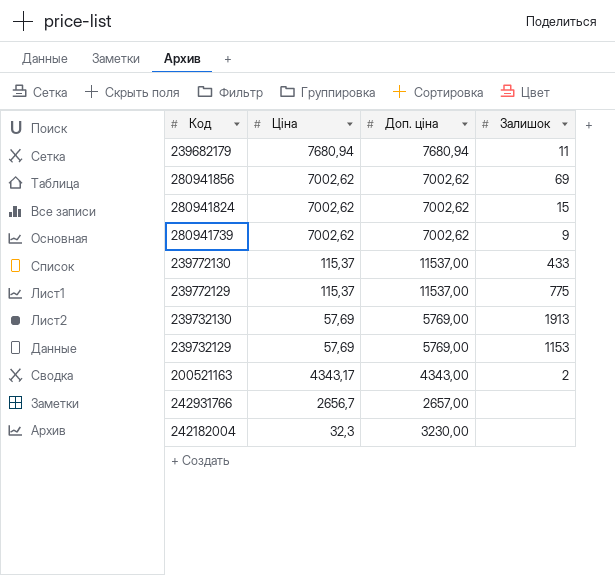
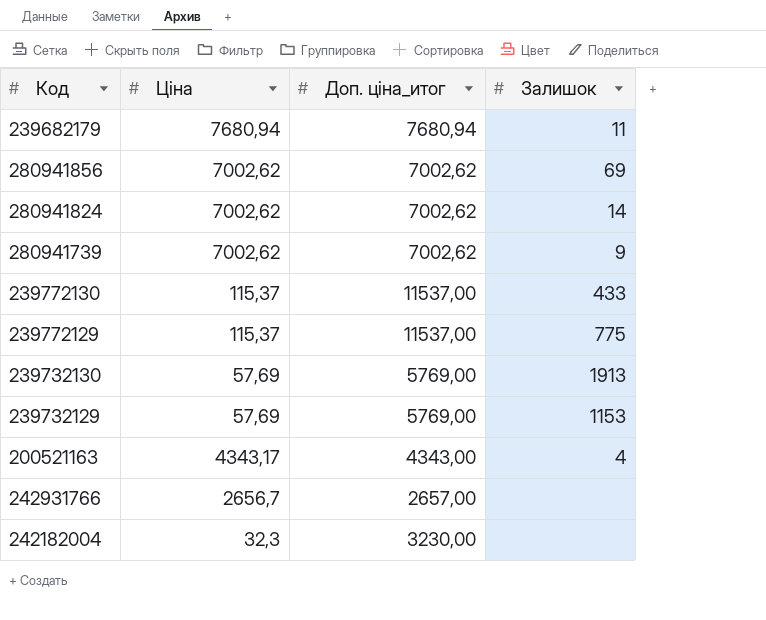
column name: Доп. ціна -> Доп. ціна_итог
280941824 | Залишок: 15 -> 14
200521163 | Залишок: 2 -> 4

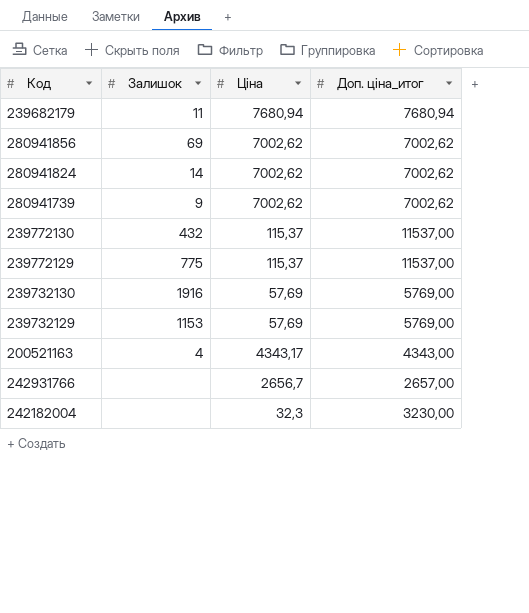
column Залишок | position: 4 -> 2
239772130 | Залишок: 433 -> 432
239732130 | Залишок: 1913 -> 1916

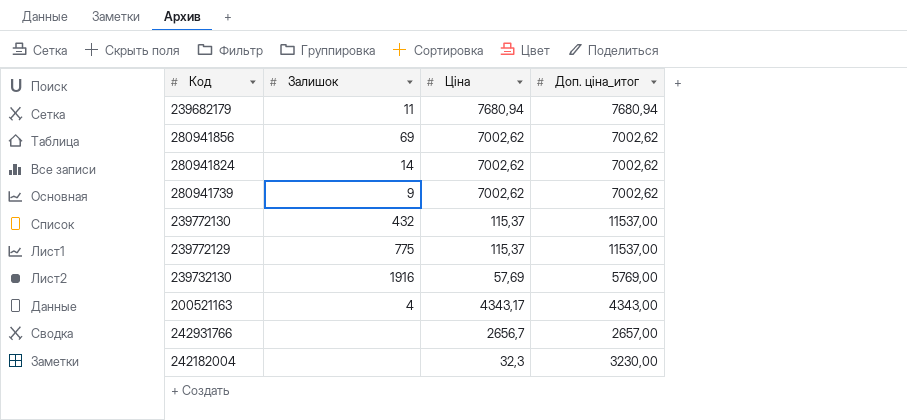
row 239732129: 1153 | 57,69 | 5769,00 -> none

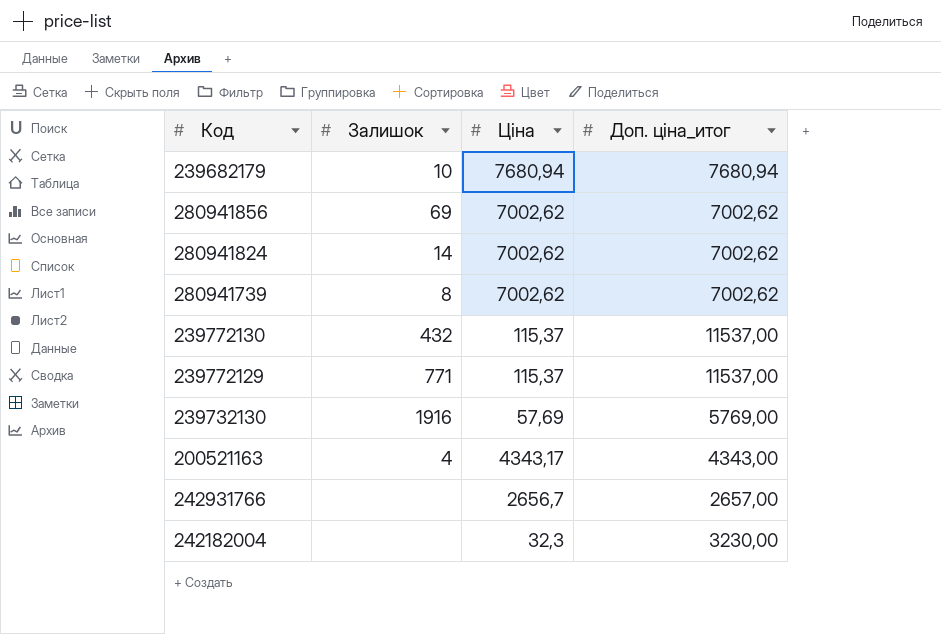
239682179 | Залишок: 11 -> 10
280941739 | Залишок: 9 -> 8
239772129 | Залишок: 775 -> 771

